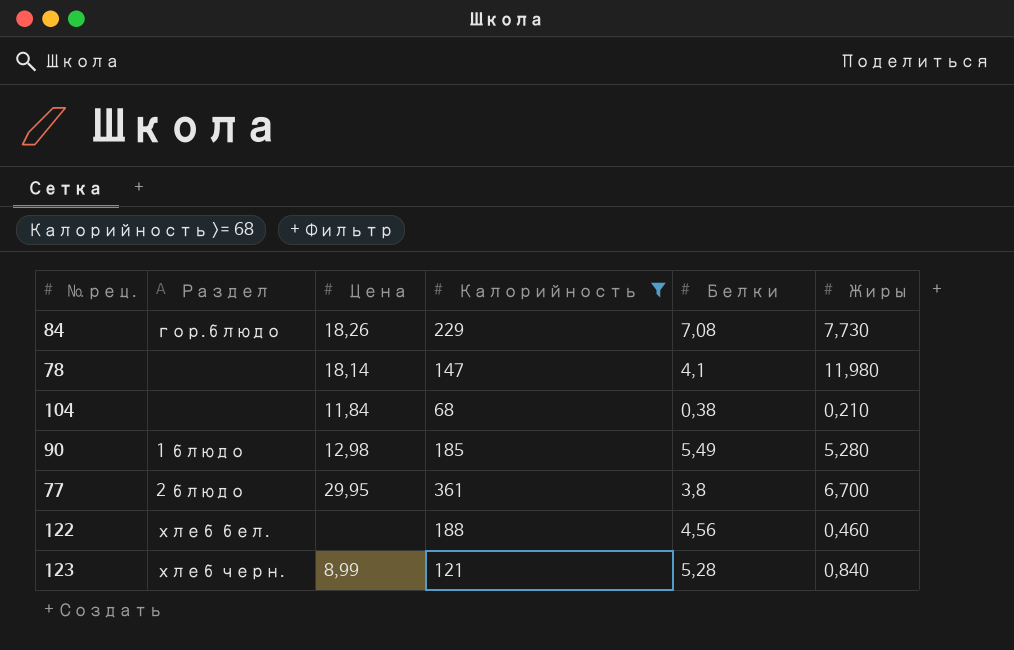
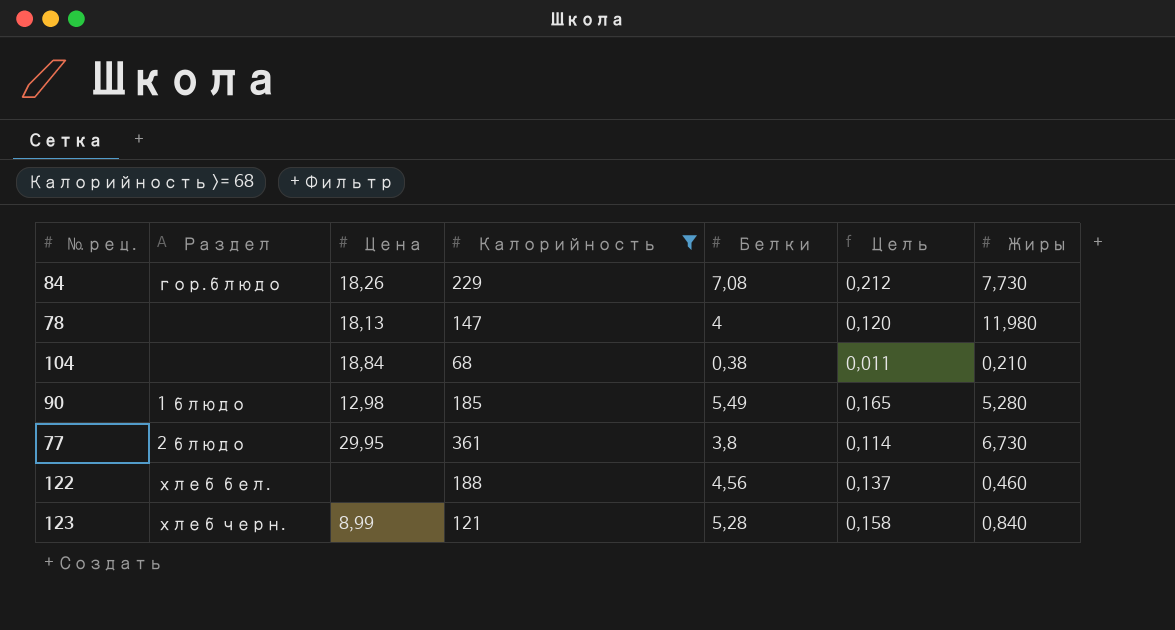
column Цель | formula: none -> [Белки] * 0,03
78 | Цена: 18,14 -> 18,13
78 | Белки: 4,1 -> 4
104 | Цена: 11,84 -> 18,84
77 | Жиры: 6,700 -> 6,730

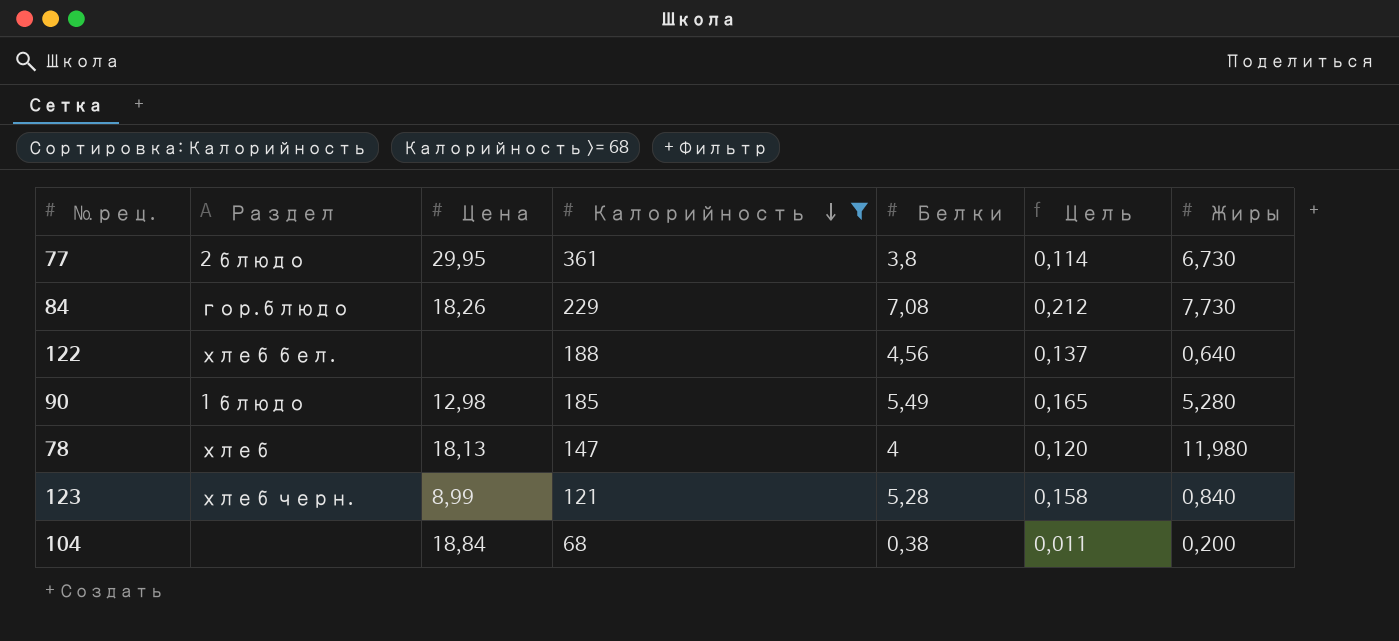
row order: none -> Калорийность descending
122 | Жиры: 0,460 -> 0,640
78 | Раздел: none -> хлеб
104 | Жиры: 0,210 -> 0,200

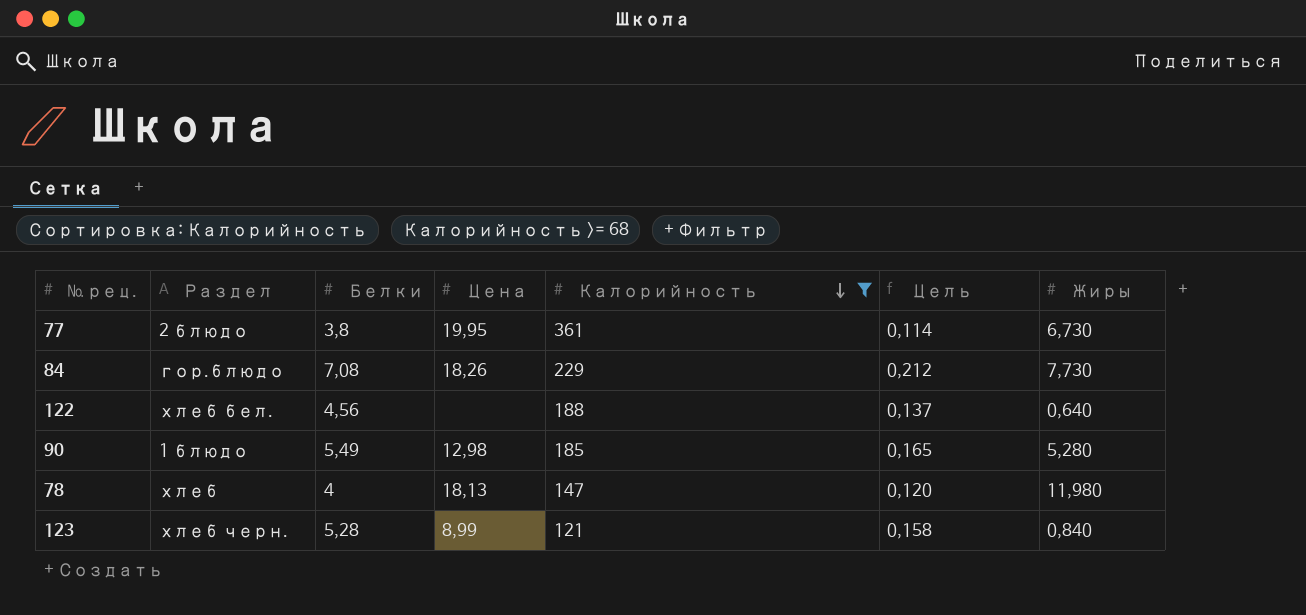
column Белки | position: 5 -> 3
row 104: none | 18,84 | 68 | 0,38 | 0,011 | 0,200 -> none
77 | Цена: 29,95 -> 19,95

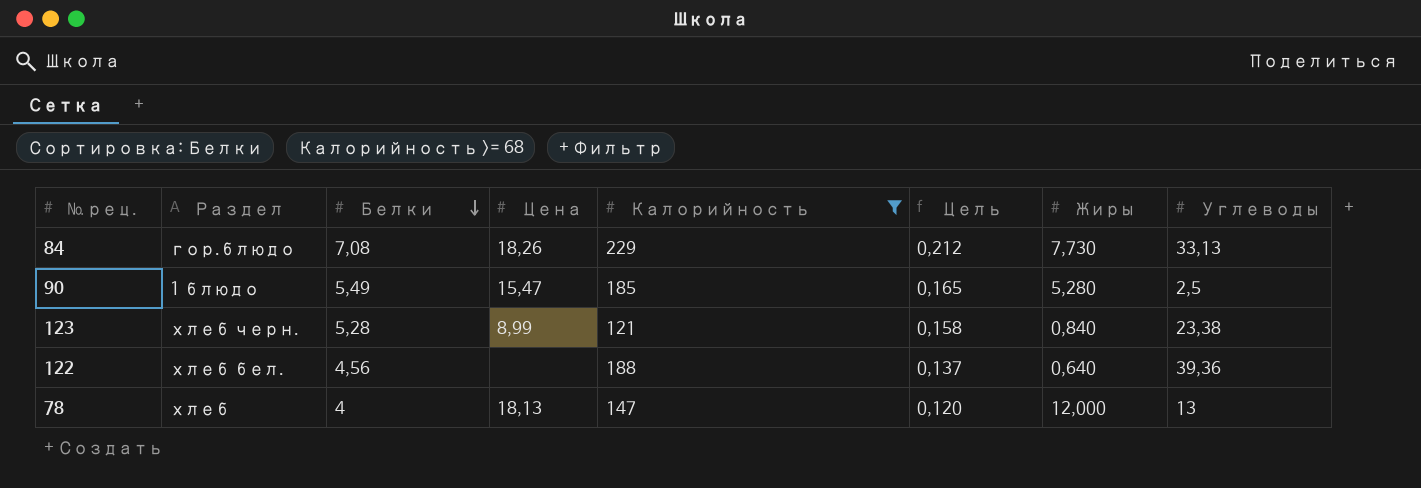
row order: Калорийность descending -> Белки descending
column Углеводы | position: none -> 8
row 77: 2 блюдо | 3,8 | 19,95 | 361 | 0,114 | 6,730 -> none
90 | Цена: 12,98 -> 15,47
78 | Жиры: 11,980 -> 12,000

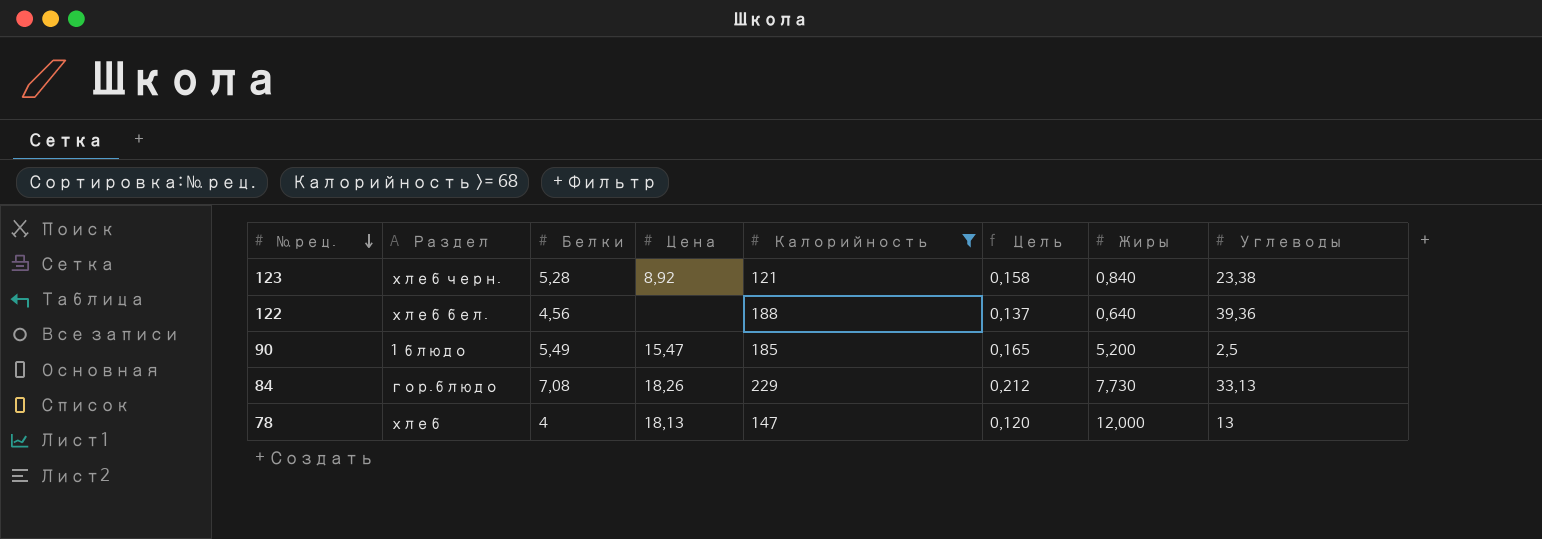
row order: Белки descending -> № рец. descending
123 | Цена: 8,99 -> 8,92
90 | Жиры: 5,280 -> 5,200

